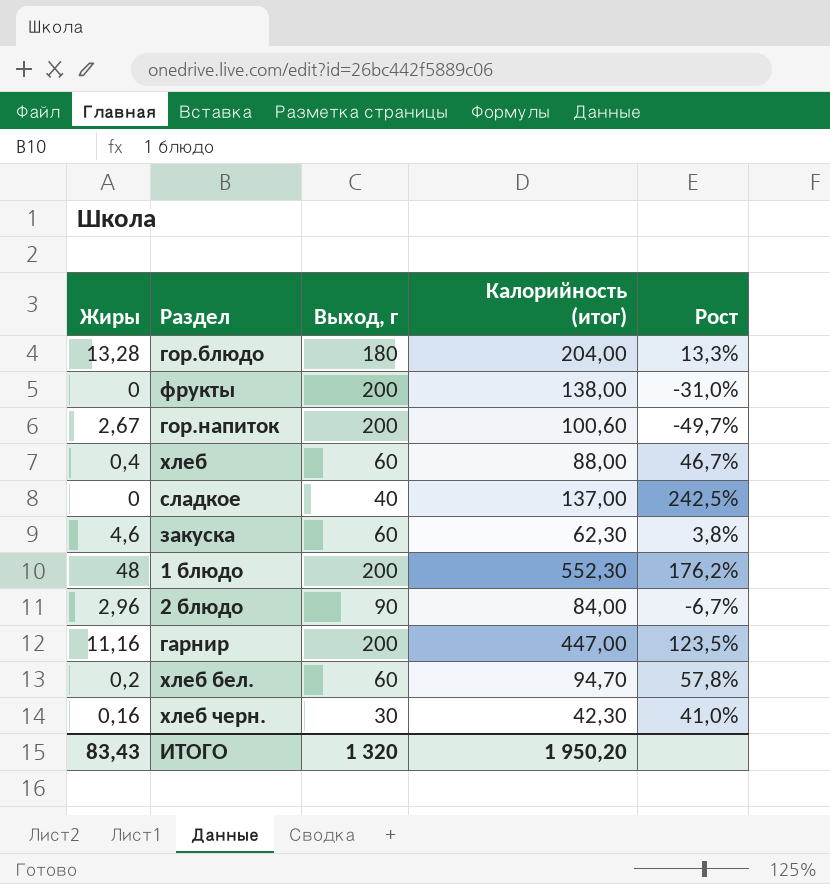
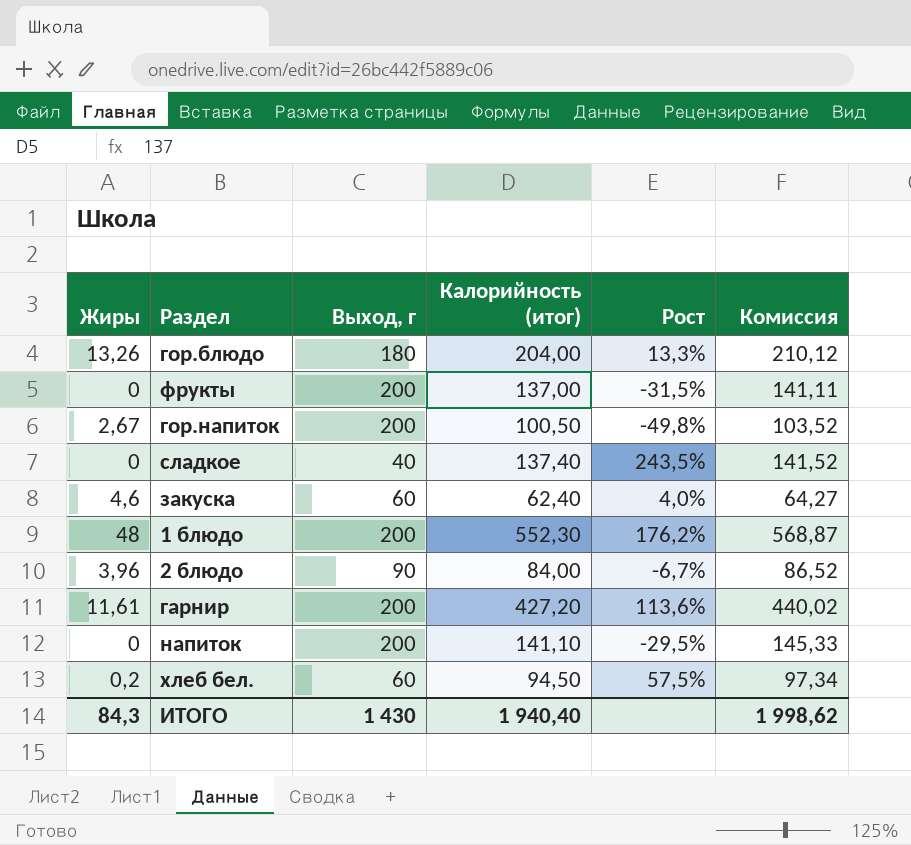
column Комиссия | formula: none -> [Калорийность (итог)] * 1,03
row хлеб: 0,4 | 60 | 88,00 | 46,7% -> none
row хлеб черн.: 0,16 | 30 | 42,30 | 41,0% -> none
гор.блюдо | Жиры: 13,28 -> 13,26
фрукты | Калорийность (итог): 138,00 -> 137,00
фрукты | Рост: -31,0% -> -31,5%
гор.напиток | Калорийность (итог): 100,60 -> 100,50
гор.напиток | Рост: -49,7% -> -49,8%
сладкое | Калорийность (итог): 137,00 -> 137,40
сладкое | Рост: 242,5% -> 243,5%
закуска | Калорийность (итог): 62,30 -> 62,40
закуска | Рост: 3,8% -> 4,0%
2 блюдо | Жиры: 2,96 -> 3,96
гарнир | Жиры: 11,16 -> 11,61
гарнир | Калорийность (итог): 447,00 -> 427,20
гарнир | Рост: 123,5% -> 113,6%
row напиток: none -> 0 | 200 | 141,10 | -29,5% | 145,33
хлеб бел. | Калорийность (итог): 94,70 -> 94,50
хлеб бел. | Рост: 57,8% -> 57,5%
ИТОГО | Жиры: 83,43 -> 84,3
ИТОГО | Выход, г: 1 320 -> 1 430
ИТОГО | Калорийность (итог): 1 950,20 -> 1 940,40

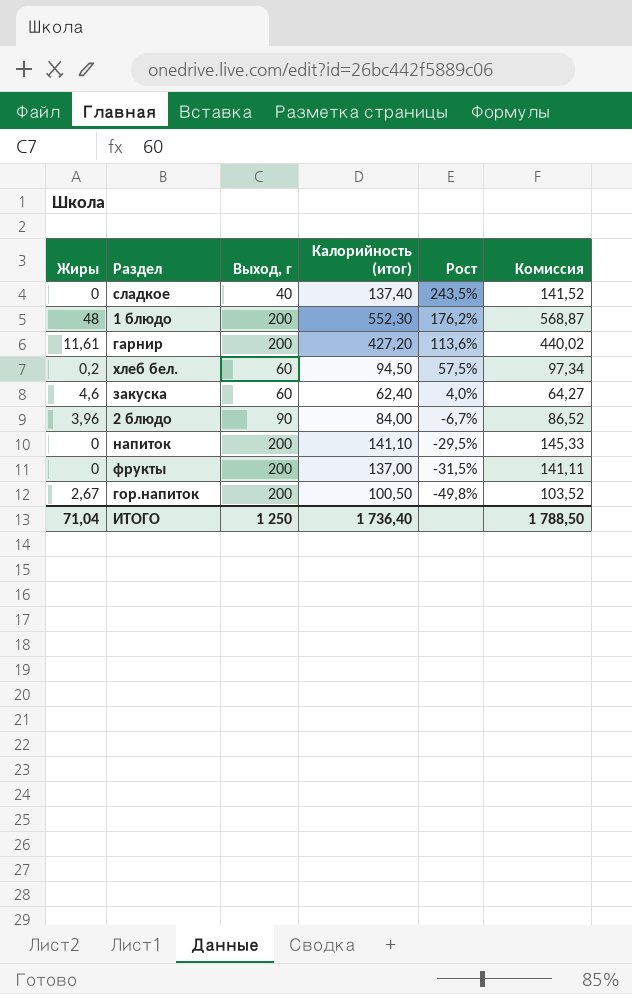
row order: none -> Рост descending
row гор.блюдо: 13,26 | 180 | 204,00 | 13,3% | 210,12 -> none
ИТОГО | Жиры: 84,3 -> 71,04
ИТОГО | Выход, г: 1 430 -> 1 250
ИТОГО | Калорийность (итог): 1 940,40 -> 1 736,40
ИТОГО | Комиссия: 1 998,62 -> 1 788,50

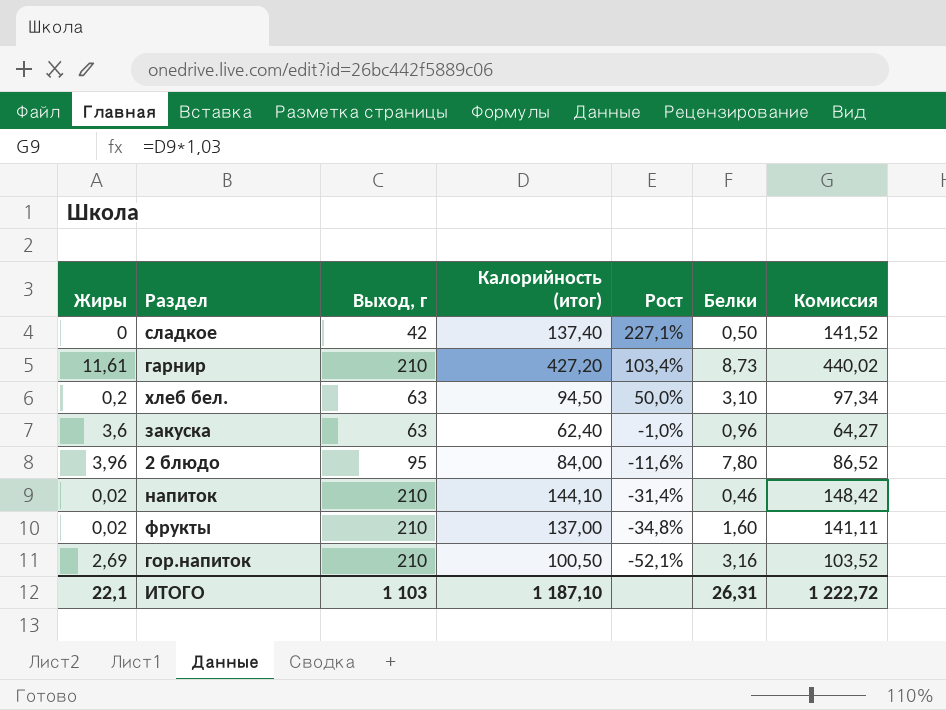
column Белки | position: none -> 6
row 1 блюдо: 48 | 200 | 552,30 | 176,2% | 568,87 -> none
сладкое | Выход, г: 40 -> 42
сладкое | Рост: 243,5% -> 227,1%
гарнир | Выход, г: 200 -> 210
гарнир | Рост: 113,6% -> 103,4%
хлеб бел. | Выход, г: 60 -> 63
хлеб бел. | Рост: 57,5% -> 50,0%
закуска | Жиры: 4,6 -> 3,6
закуска | Выход, г: 60 -> 63
закуска | Рост: 4,0% -> -1,0%
2 блюдо | Выход, г: 90 -> 95
2 блюдо | Рост: -6,7% -> -11,6%
напиток | Жиры: 0 -> 0,02
напиток | Выход, г: 200 -> 210
напиток | Калорийность (итог): 141,10 -> 144,10
напиток | Рост: -29,5% -> -31,4%
напиток | Комиссия: 145,33 -> 148,42
фрукты | Жиры: 0 -> 0,02
фрукты | Выход, г: 200 -> 210
фрукты | Рост: -31,5% -> -34,8%
гор.напиток | Жиры: 2,67 -> 2,69
гор.напиток | Выход, г: 200 -> 210
гор.напиток | Рост: -49,8% -> -52,1%
ИТОГО | Жиры: 71,04 -> 22,1
ИТОГО | Выход, г: 1 250 -> 1 103
ИТОГО | Калорийность (итог): 1 736,40 -> 1 187,10
ИТОГО | Комиссия: 1 788,50 -> 1 222,72

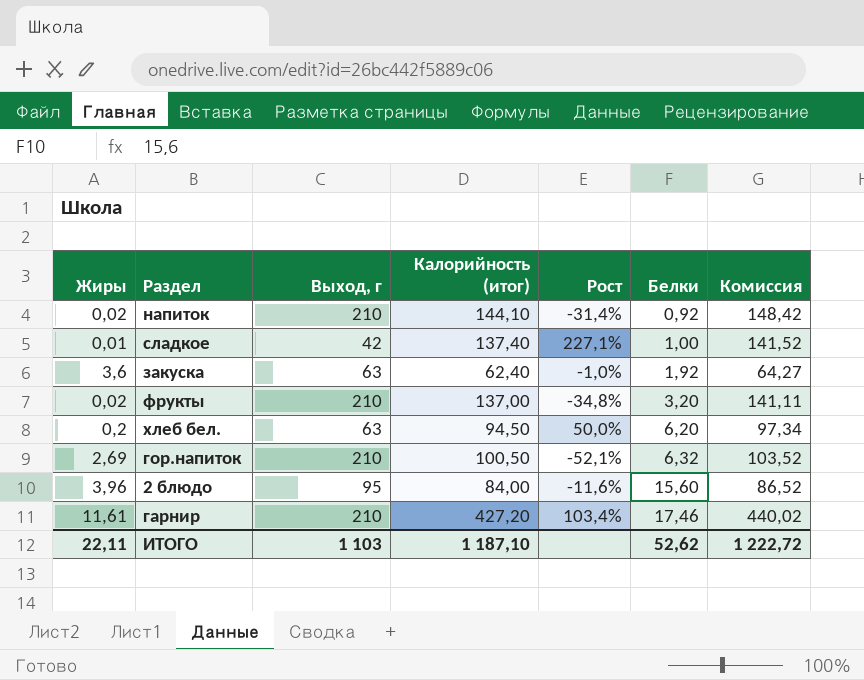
row order: Рост descending -> Белки ascending
напиток | Белки: 0,46 -> 0,92
сладкое | Жиры: 0 -> 0,01
сладкое | Белки: 0,50 -> 1,00
закуска | Белки: 0,96 -> 1,92
фрукты | Белки: 1,60 -> 3,20
хлеб бел. | Белки: 3,10 -> 6,20
гор.напиток | Белки: 3,16 -> 6,32
2 блюдо | Белки: 7,80 -> 15,60
гарнир | Белки: 8,73 -> 17,46
ИТОГО | Жиры: 22,1 -> 22,11
ИТОГО | Белки: 26,31 -> 52,62

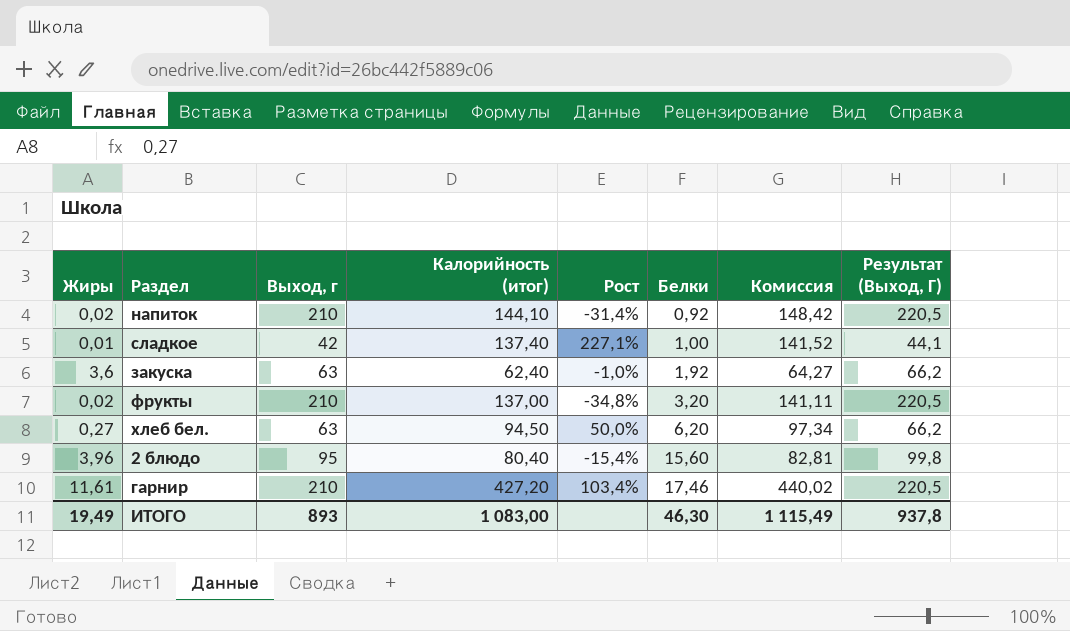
column Результат (Выход, Г) | formula: none -> [Выход, г] * 1,05
row гор.напиток: 2,69 | 210 | 100,50 | -52,1% | 6,32 | 103,52 -> none
хлеб бел. | Жиры: 0,2 -> 0,27
2 блюдо | Калорийность (итог): 84,00 -> 80,40
2 блюдо | Рост: -11,6% -> -15,4%
2 блюдо | Комиссия: 86,52 -> 82,81
ИТОГО | Жиры: 22,11 -> 19,49
ИТОГО | Выход, г: 1 103 -> 893
ИТОГО | Калорийность (итог): 1 187,10 -> 1 083,00
ИТОГО | Белки: 52,62 -> 46,30
ИТОГО | Комиссия: 1 222,72 -> 1 115,49

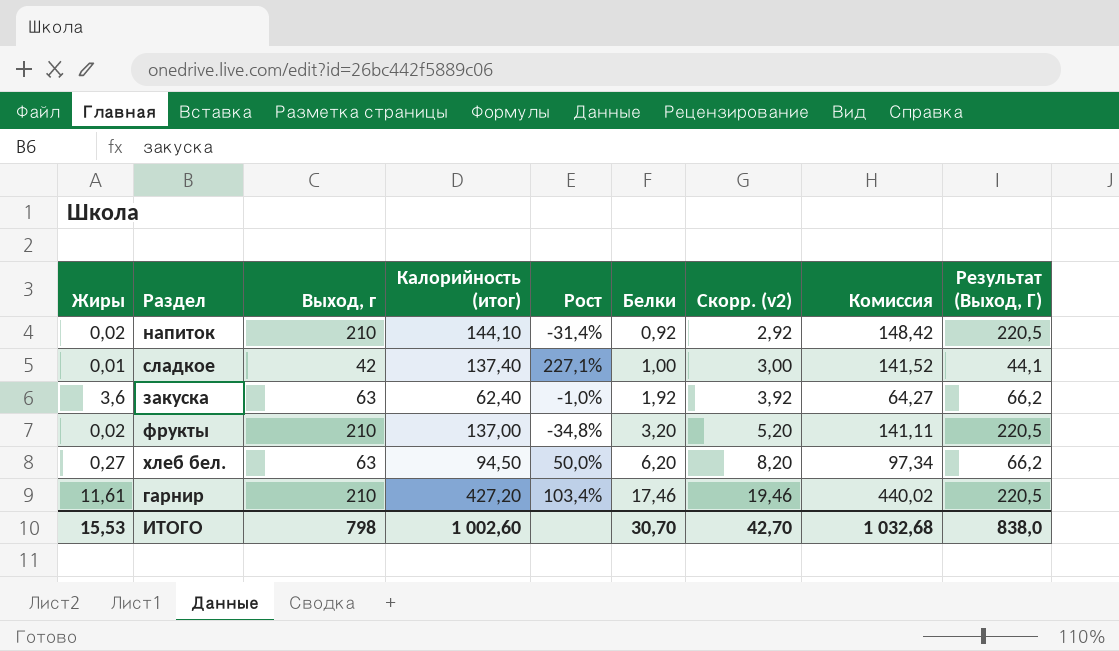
column Скорр. (v2) | formula: none -> [Белки] + 2
row 2 блюдо: 3,96 | 95 | 80,40 | -15,4% | 15,60 | 82,81 | 99,8 -> none
ИТОГО | Жиры: 19,49 -> 15,53
ИТОГО | Выход, г: 893 -> 798
ИТОГО | Калорийность (итог): 1 083,00 -> 1 002,60
ИТОГО | Белки: 46,30 -> 30,70
ИТОГО | Комиссия: 1 115,49 -> 1 032,68
ИТОГО | Результат (Выход, Г): 937,8 -> 838,0

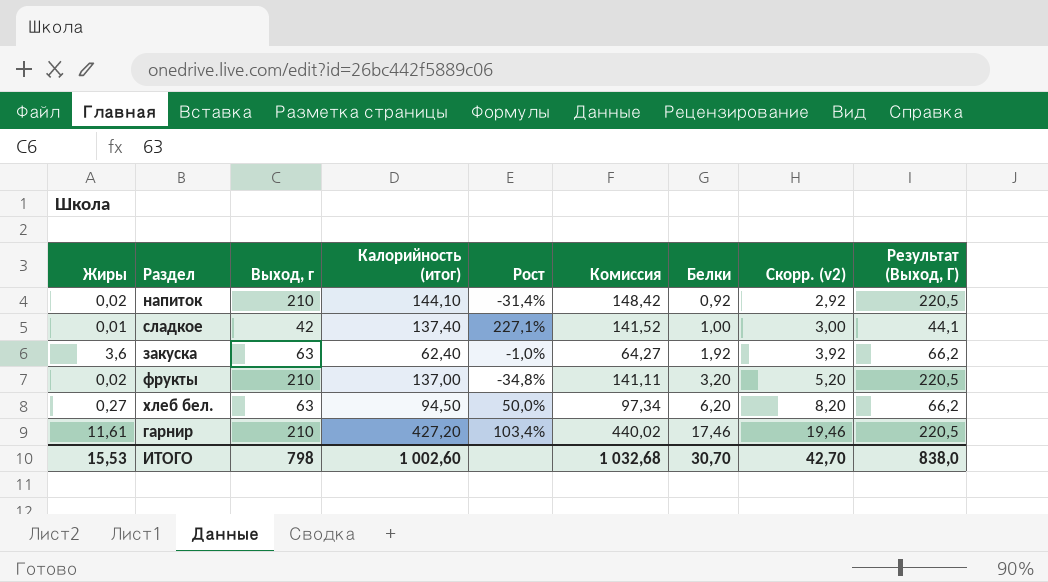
column Комиссия | position: 8 -> 6

